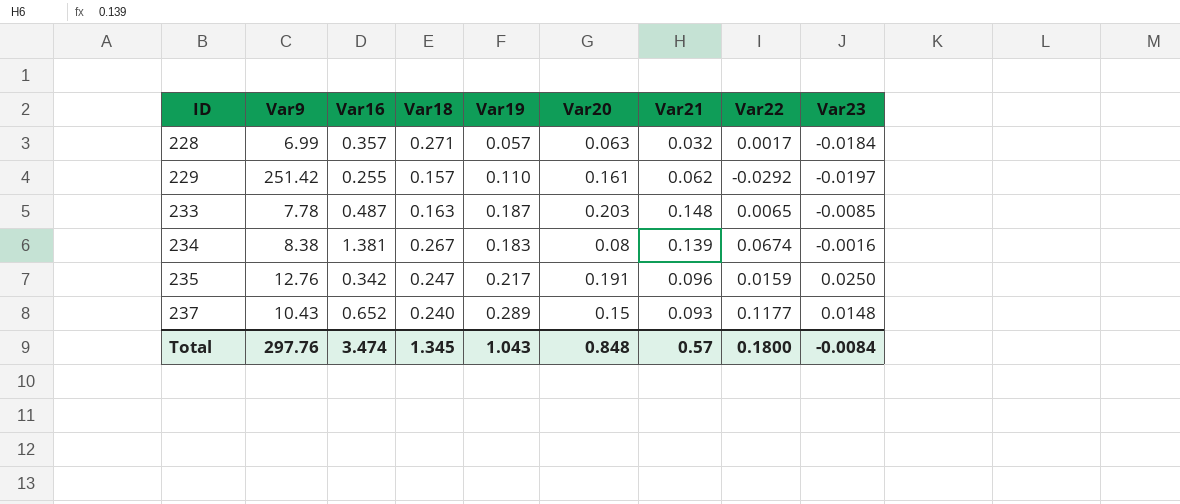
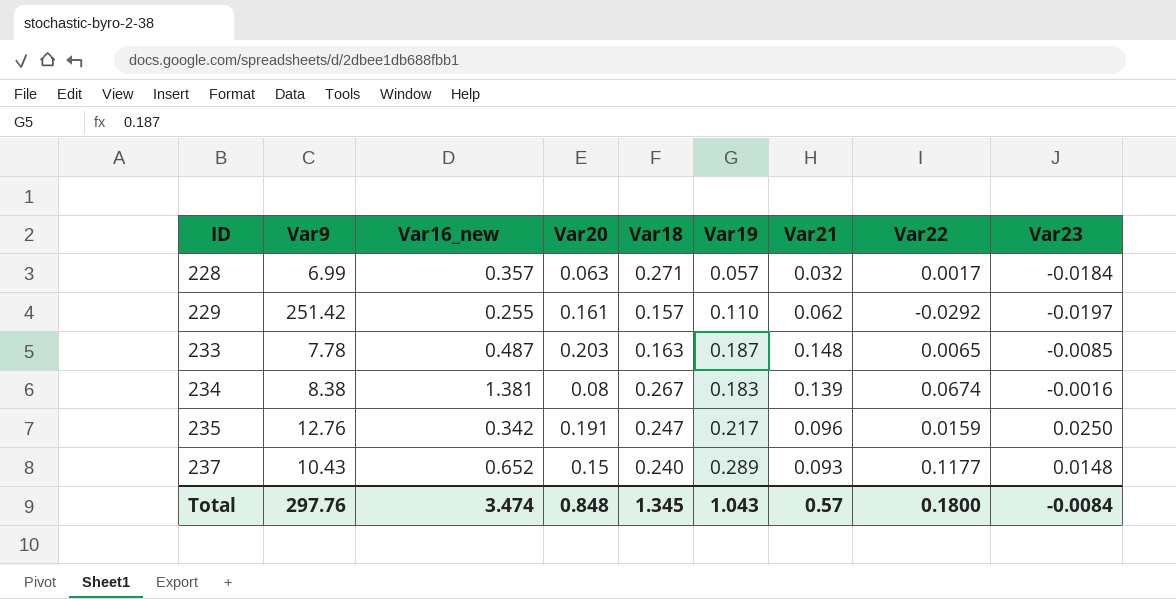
column name: Var16 -> Var16_new
column Var20 | position: 6 -> 4

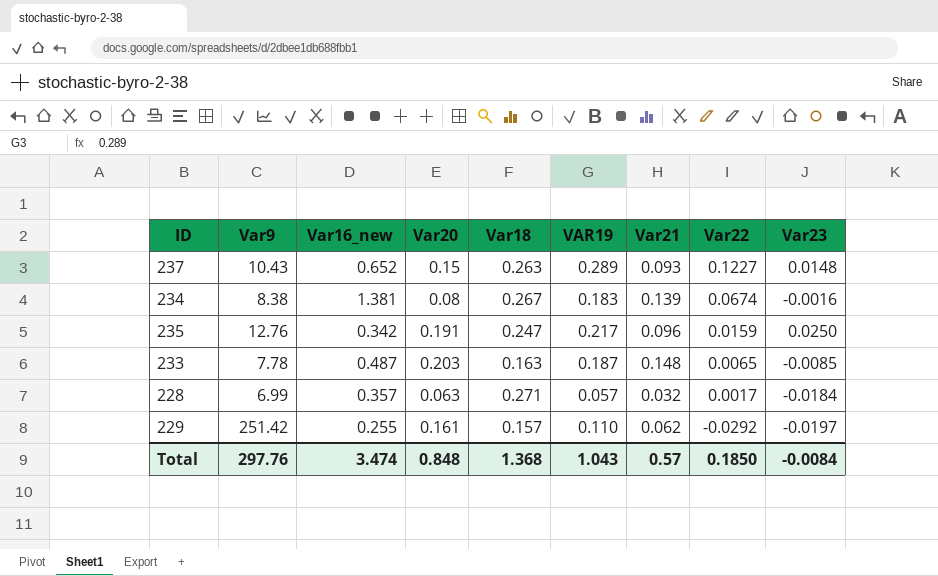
row order: ID ascending -> Var22 descending
column name: Var19 -> VAR19
237 | Var18: 0.240 -> 0.263
237 | Var22: 0.1177 -> 0.1227
Total | Var18: 1.345 -> 1.368
Total | Var22: 0.1800 -> 0.1850

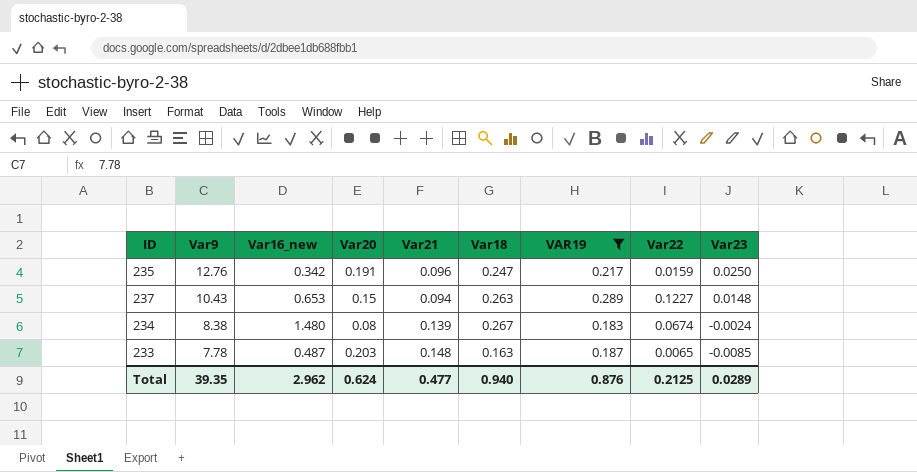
filter: none -> VAR19 >= 0.183
row order: Var22 descending -> Var9 descending
column Var21 | position: 7 -> 5
237 | Var16_new: 0.652 -> 0.653
237 | Var21: 0.093 -> 0.094
234 | Var16_new: 1.381 -> 1.480
234 | Var23: -0.0016 -> -0.0024
Total | Var9: 297.76 -> 39.35
Total | Var16_new: 3.474 -> 2.962
Total | Var20: 0.848 -> 0.624
Total | Var21: 0.57 -> 0.477
Total | Var18: 1.368 -> 0.940
Total | VAR19: 1.043 -> 0.876
Total | Var22: 0.1850 -> 0.2125
Total | Var23: -0.0084 -> 0.0289

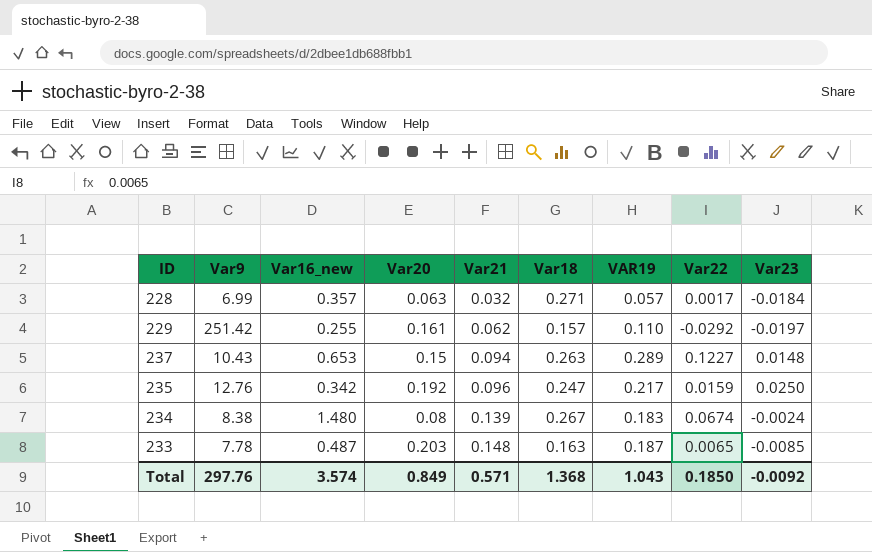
filter: VAR19 >= 0.183 -> none
row order: Var9 descending -> Var21 ascending
235 | Var20: 0.191 -> 0.192
Total | Var9: 39.35 -> 297.76
Total | Var16_new: 2.962 -> 3.574
Total | Var20: 0.624 -> 0.849
Total | Var21: 0.477 -> 0.571
Total | Var18: 0.940 -> 1.368
Total | VAR19: 0.876 -> 1.043
Total | Var22: 0.2125 -> 0.1850
Total | Var23: 0.0289 -> -0.0092

